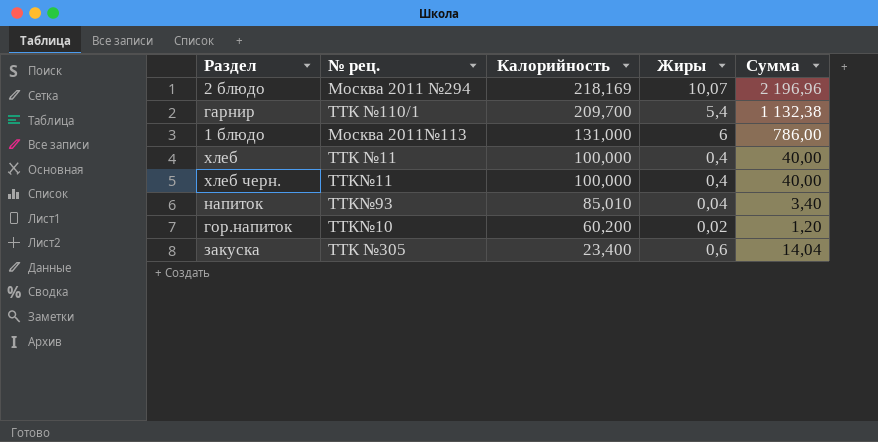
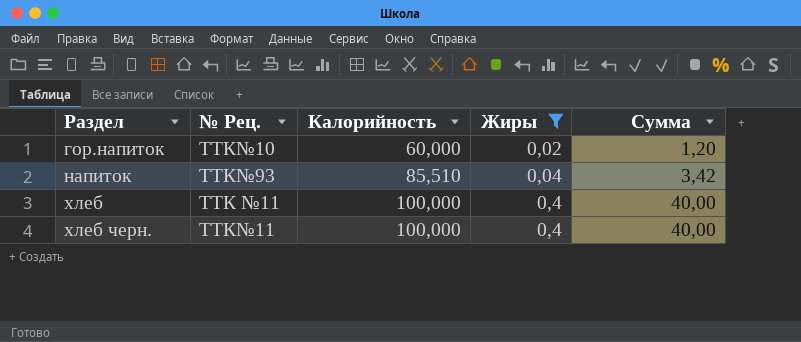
filter: none -> Жиры <= 0,4
row order: Калорийность descending -> Раздел ascending
column name: № рец. -> № Рец.
гор.напиток | Калорийность: 60,200 -> 60,000
напиток | Калорийность: 85,010 -> 85,510
напиток | Сумма: 3,40 -> 3,42

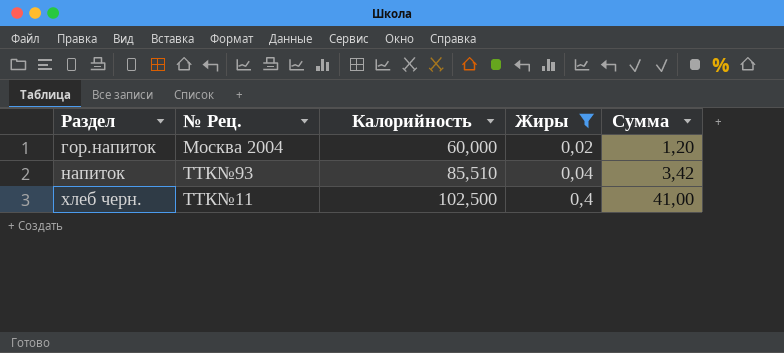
row хлеб: ТТК №11 | 100,000 | 0,4 | 40,00 -> none
гор.напиток | № Рец.: ТТК№10 -> Москва 2004
хлеб черн. | Калорийность: 100,000 -> 102,500
хлеб черн. | Сумма: 40,00 -> 41,00

